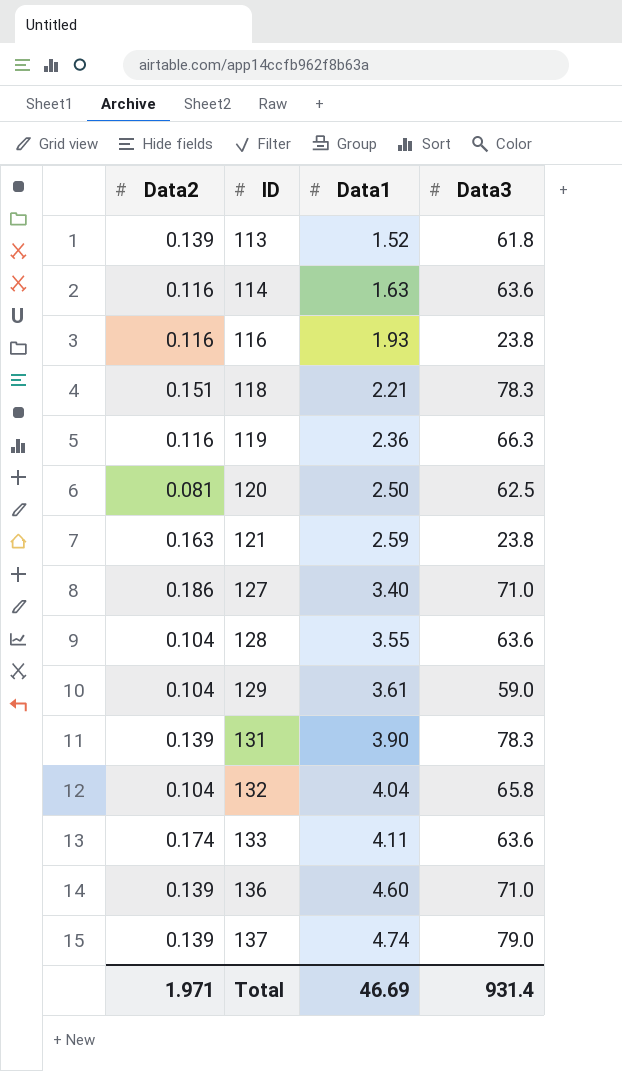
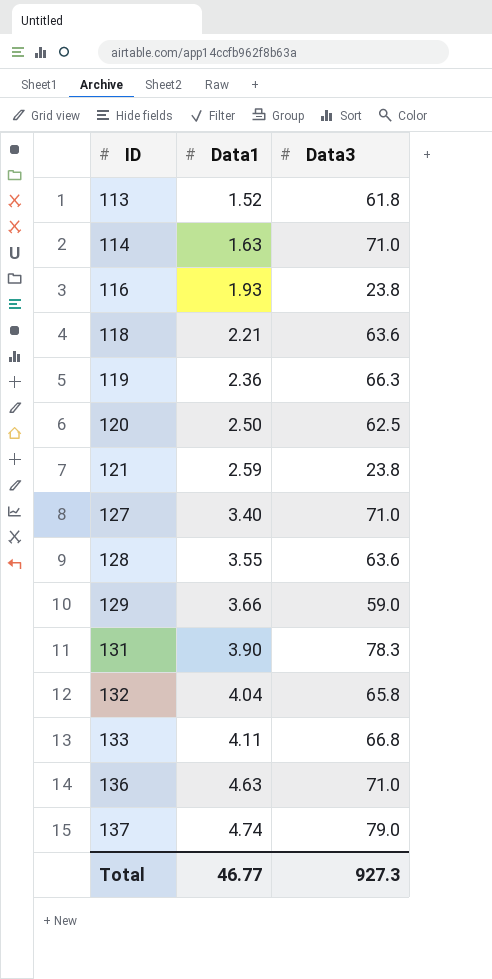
column Data2 | position: 1 -> none
114 | Data3: 63.6 -> 71.0
118 | Data3: 78.3 -> 63.6
129 | Data1: 3.61 -> 3.66
133 | Data3: 63.6 -> 66.8
136 | Data1: 4.60 -> 4.63
Total | Data1: 46.69 -> 46.77
Total | Data3: 931.4 -> 927.3

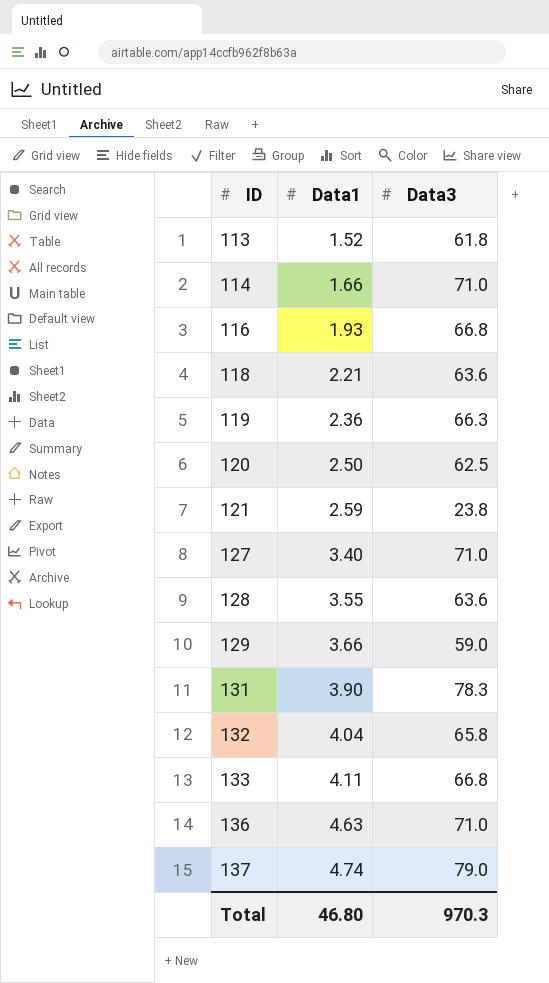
114 | Data1: 1.63 -> 1.66
116 | Data3: 23.8 -> 66.8
Total | Data1: 46.77 -> 46.80
Total | Data3: 927.3 -> 970.3

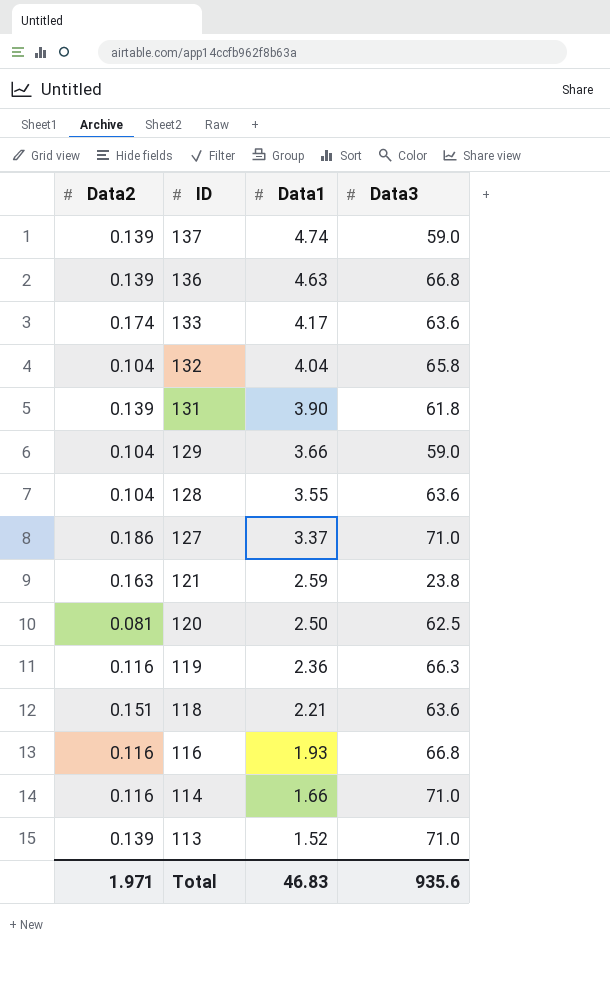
row order: ID ascending -> ID descending
column Data2 | position: none -> 1
137 | Data3: 79.0 -> 59.0
136 | Data3: 71.0 -> 66.8
133 | Data1: 4.11 -> 4.17
133 | Data3: 66.8 -> 63.6
131 | Data3: 78.3 -> 61.8
127 | Data1: 3.40 -> 3.37
113 | Data3: 61.8 -> 71.0
Total | Data1: 46.80 -> 46.83
Total | Data3: 970.3 -> 935.6

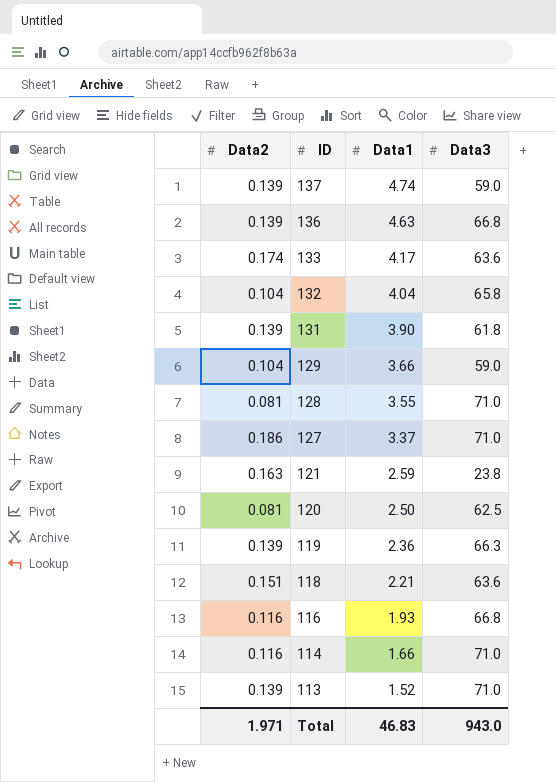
128 | Data2: 0.104 -> 0.081
128 | Data3: 63.6 -> 71.0
119 | Data2: 0.116 -> 0.139
Total | Data3: 935.6 -> 943.0

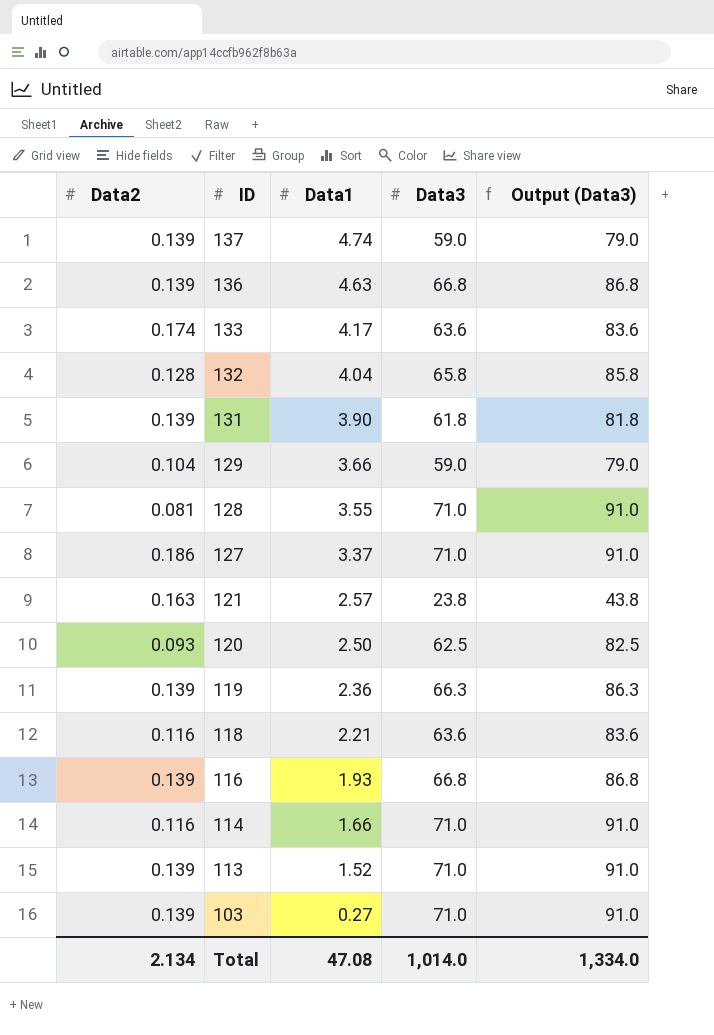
column Output (Data3) | formula: none -> [Data3] + 20
132 | Data2: 0.104 -> 0.128
121 | Data1: 2.59 -> 2.57
120 | Data2: 0.081 -> 0.093
118 | Data2: 0.151 -> 0.116
116 | Data2: 0.116 -> 0.139
row 103: none -> 0.139 | 0.27 | 71.0 | 91.0
Total | Data2: 1.971 -> 2.134
Total | Data1: 46.83 -> 47.08
Total | Data3: 943.0 -> 1,014.0

